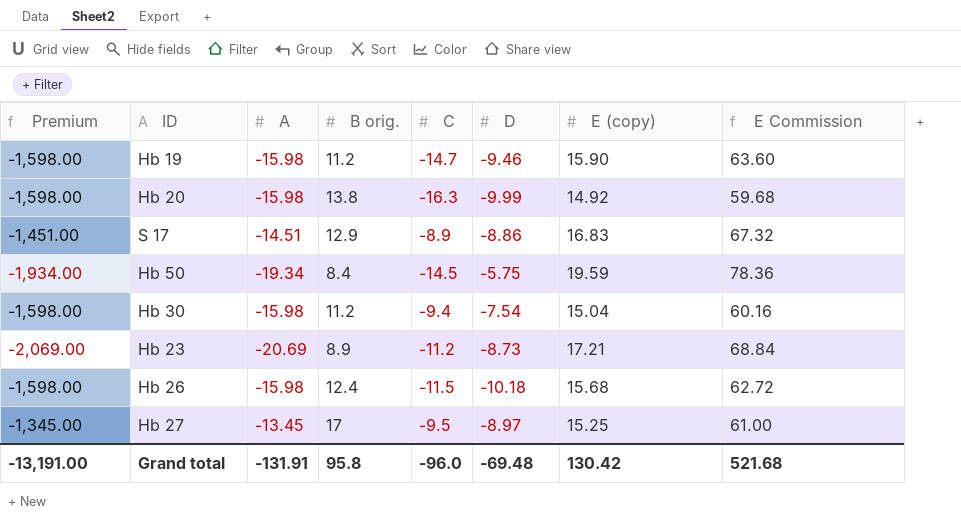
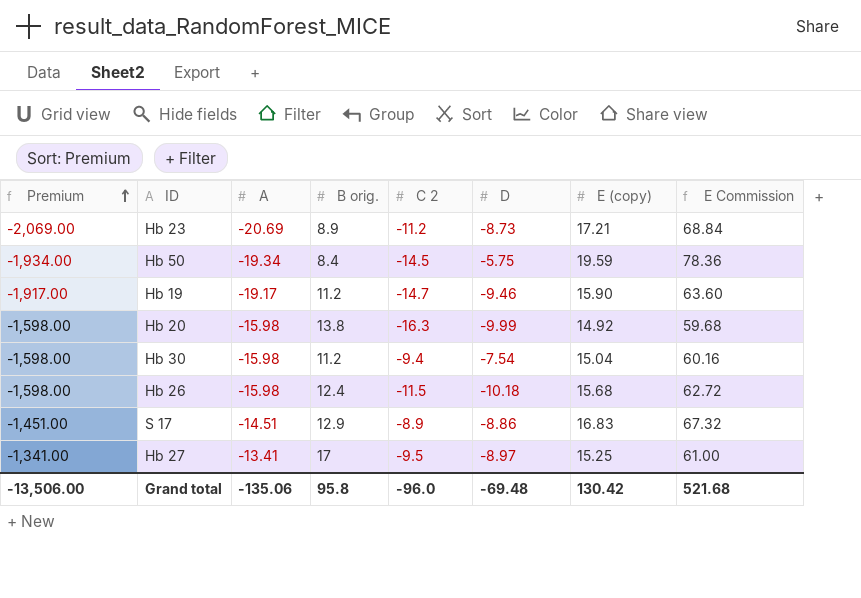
row order: none -> Premium ascending
column name: C -> C 2
Hb 19 | Premium: -1,598.00 -> -1,917.00
Hb 19 | A: -15.98 -> -19.17
Hb 27 | Premium: -1,345.00 -> -1,341.00
Hb 27 | A: -13.45 -> -13.41
Grand total | Premium: -13,191.00 -> -13,506.00
Grand total | A: -131.91 -> -135.06

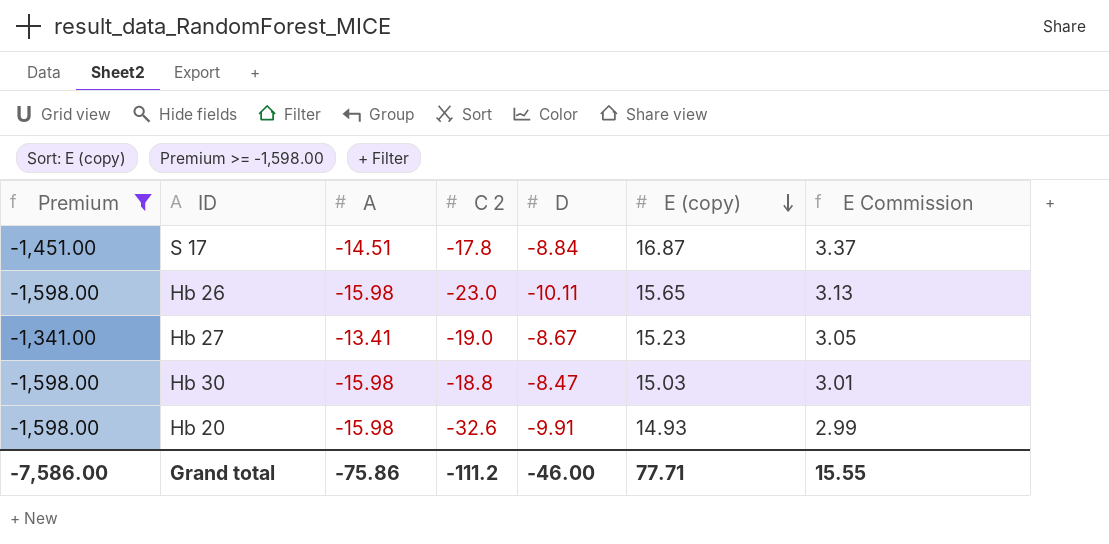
filter: none -> Premium >= -1,598.00
row order: Premium ascending -> E (copy) descending
column B orig. | position: 4 -> none
column E Commission | formula: [E (copy)] * 4 -> [E (copy)] * 0.2
S 17 | C 2: -8.9 -> -17.8
S 17 | D: -8.86 -> -8.84
S 17 | E (copy): 16.83 -> 16.87
Hb 26 | C 2: -11.5 -> -23.0
Hb 26 | D: -10.18 -> -10.11
Hb 26 | E (copy): 15.68 -> 15.65
Hb 27 | C 2: -9.5 -> -19.0
Hb 27 | D: -8.97 -> -8.67
Hb 27 | E (copy): 15.25 -> 15.23
Hb 30 | C 2: -9.4 -> -18.8
Hb 30 | D: -7.54 -> -8.47
Hb 30 | E (copy): 15.04 -> 15.03
Hb 20 | C 2: -16.3 -> -32.6
Hb 20 | D: -9.99 -> -9.91
Hb 20 | E (copy): 14.92 -> 14.93
Grand total | Premium: -13,506.00 -> -7,586.00
Grand total | A: -135.06 -> -75.86
Grand total | C 2: -96.0 -> -111.2
Grand total | D: -69.48 -> -46.00
Grand total | E (copy): 130.42 -> 77.71
Grand total | E Commission: 521.68 -> 15.55

